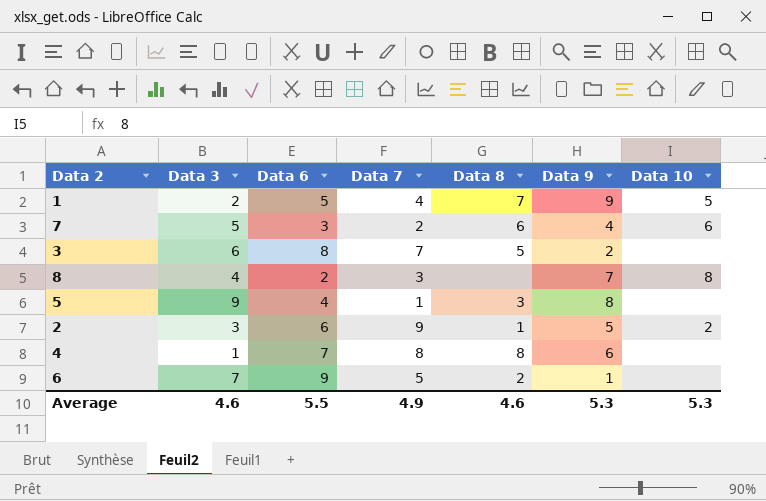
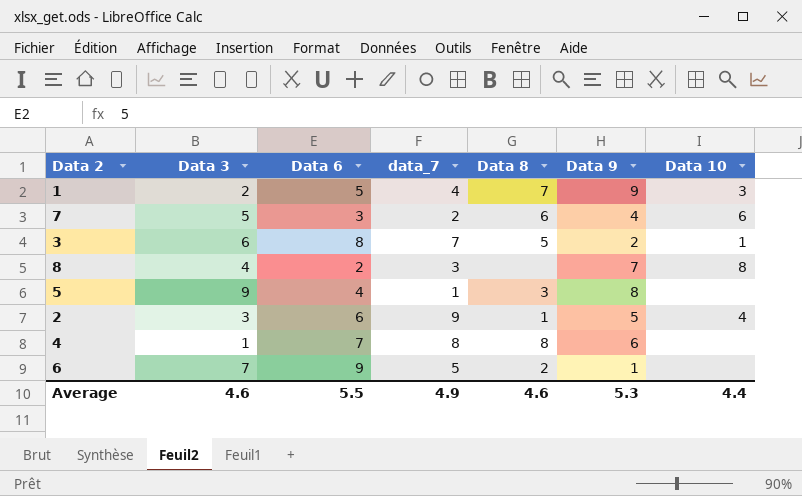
column name: Data 7 -> data_7
1 | Data 10: 5 -> 3
3 | Data 10: none -> 1
2 | Data 10: 2 -> 4
Average | Data 10: 5.3 -> 4.4

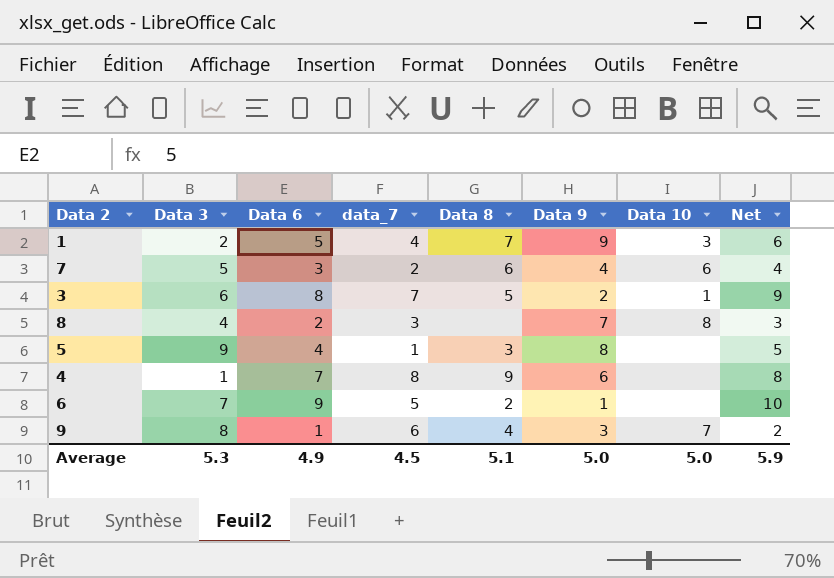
column Net | formula: none -> [Data 6] + 1
row 2: 3 | 6 | 9 | 1 | 5 | 4 -> none
4 | Data 8: 8 -> 9
row 9: none -> 8 | 1 | 6 | 4 | 3 | 7 | 2
Average | Data 3: 4.6 -> 5.3
Average | Data 6: 5.5 -> 4.9
Average | data_7: 4.9 -> 4.5
Average | Data 8: 4.6 -> 5.1
Average | Data 9: 5.3 -> 5.0
Average | Data 10: 4.4 -> 5.0

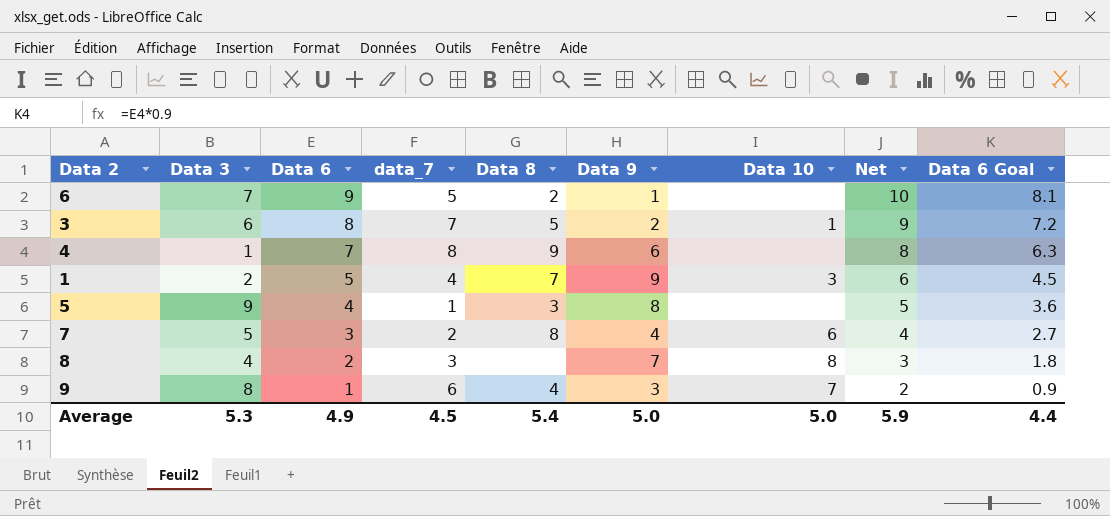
row order: none -> Data 6 descending
column Data 6 Goal | formula: none -> [Data 6] * 0.9
7 | Data 8: 6 -> 8
Average | Data 8: 5.1 -> 5.4

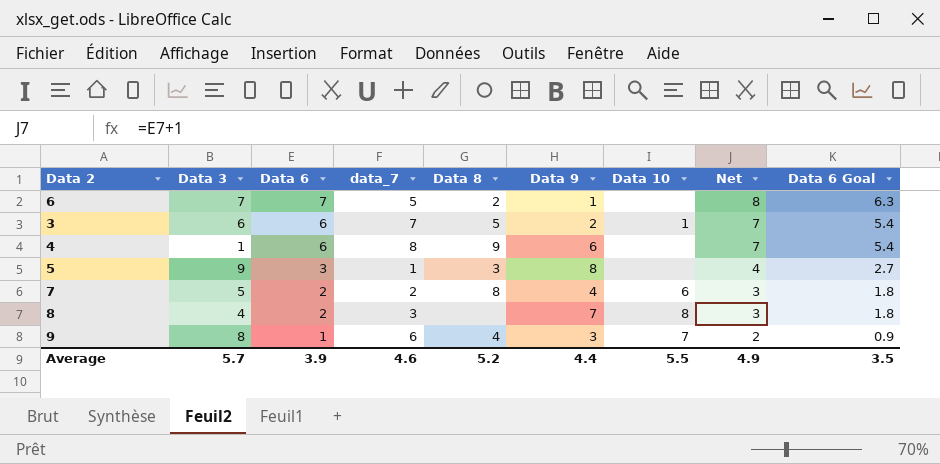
row 1: 2 | 5 | 4 | 7 | 9 | 3 | 6 | 4.5 -> none
6 | Data 6: 9 -> 7
6 | Net: 10 -> 8
6 | Data 6 Goal: 8.1 -> 6.3
3 | Data 6: 8 -> 6
3 | Net: 9 -> 7
3 | Data 6 Goal: 7.2 -> 5.4
4 | Data 6: 7 -> 6
4 | Net: 8 -> 7
4 | Data 6 Goal: 6.3 -> 5.4
5 | Data 6: 4 -> 3
5 | Net: 5 -> 4
5 | Data 6 Goal: 3.6 -> 2.7
7 | Data 6: 3 -> 2
7 | Net: 4 -> 3
7 | Data 6 Goal: 2.7 -> 1.8
Average | Data 3: 5.3 -> 5.7
Average | Data 6: 4.9 -> 3.9
Average | data_7: 4.5 -> 4.6
Average | Data 8: 5.4 -> 5.2
Average | Data 9: 5.0 -> 4.4
Average | Data 10: 5.0 -> 5.5
Average | Net: 5.9 -> 4.9
Average | Data 6 Goal: 4.4 -> 3.5

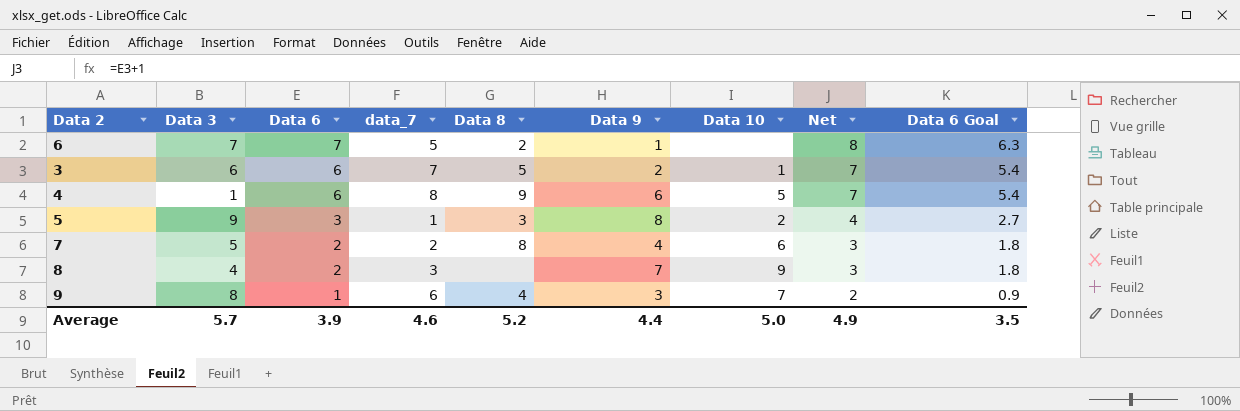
4 | Data 10: none -> 5
5 | Data 10: none -> 2
8 | Data 10: 8 -> 9
Average | Data 10: 5.5 -> 5.0

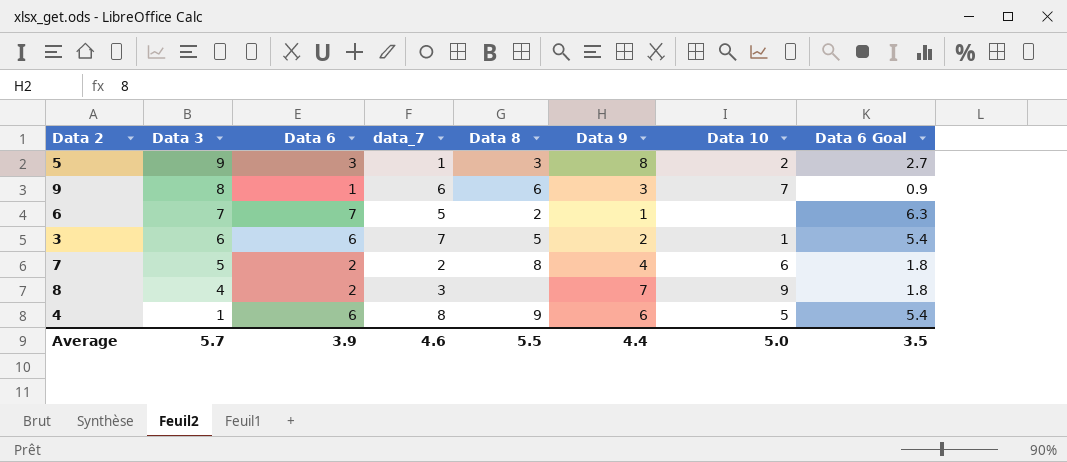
row order: Data 6 descending -> Data 3 descending
column Net | formula: [Data 6] + 1 -> none
9 | Data 8: 4 -> 6
Average | Data 8: 5.2 -> 5.5

